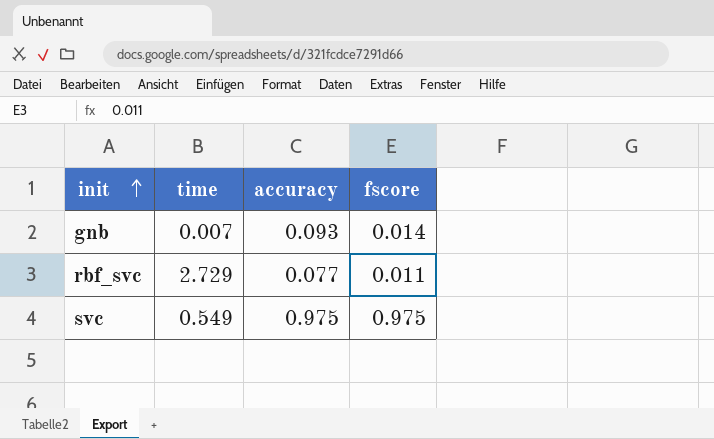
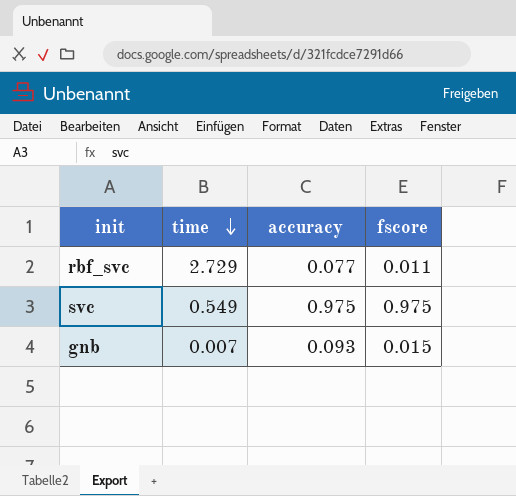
row order: init ascending -> time descending
gnb | fscore: 0.014 -> 0.015

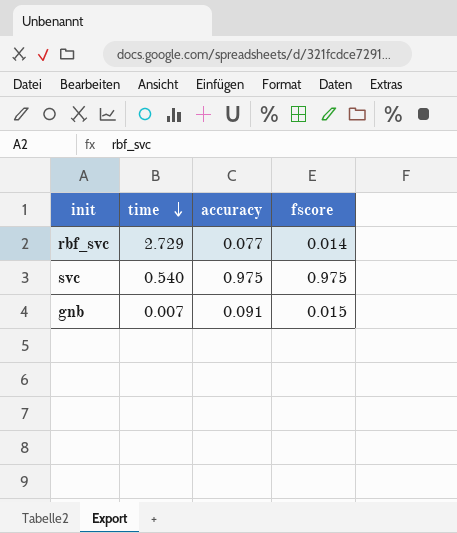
rbf_svc | fscore: 0.011 -> 0.014
svc | time: 0.549 -> 0.540
gnb | accuracy: 0.093 -> 0.091

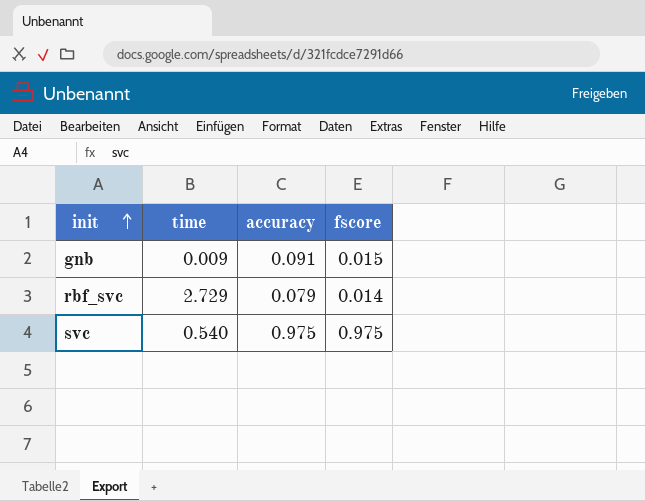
row order: time descending -> init ascending
gnb | time: 0.007 -> 0.009
rbf_svc | accuracy: 0.077 -> 0.079

